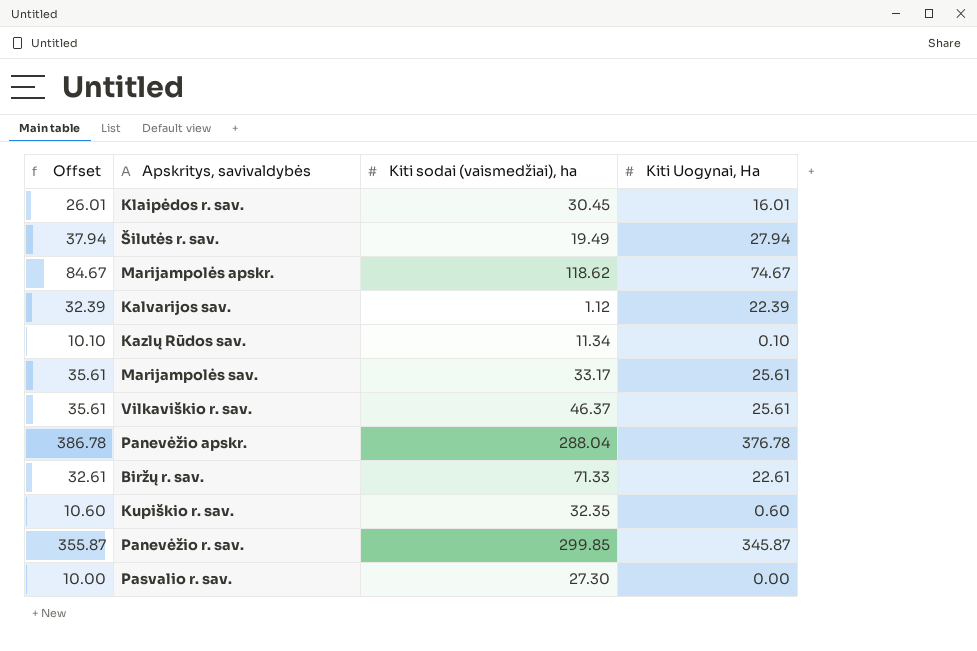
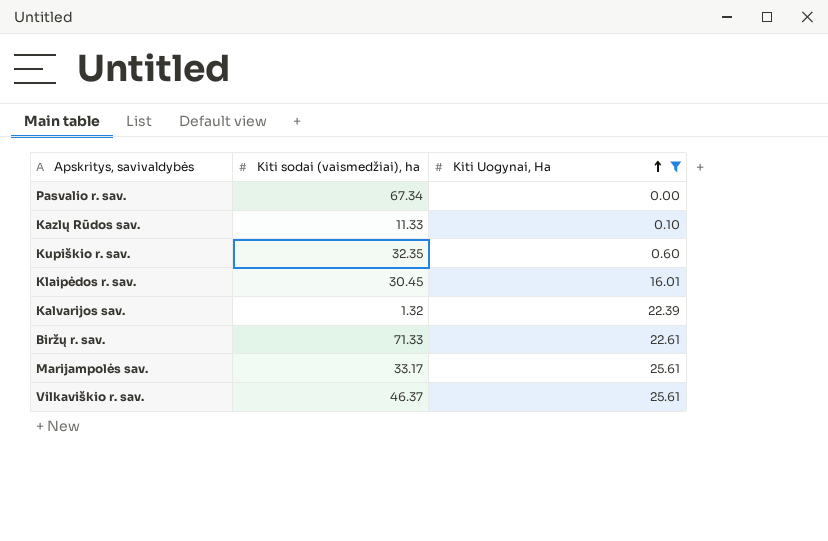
filter: none -> Kiti Uogynai, Ha <= 25.61
row order: none -> Kiti Uogynai, Ha ascending
column Offset | formula: [Kiti Uogynai, Ha] + 10 -> none
Pasvalio r. sav. | Kiti sodai (vaismedžiai), ha: 27.30 -> 67.34
Kazlų Rūdos sav. | Kiti sodai (vaismedžiai), ha: 11.34 -> 11.33
Kalvarijos sav. | Kiti sodai (vaismedžiai), ha: 1.12 -> 1.32

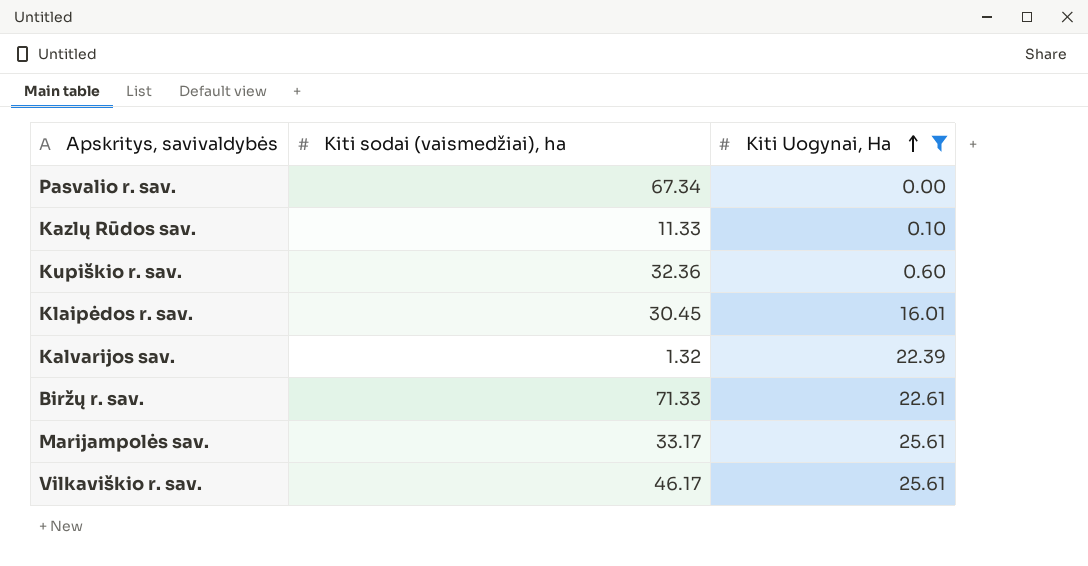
Kupiškio r. sav. | Kiti sodai (vaismedžiai), ha: 32.35 -> 32.36
Vilkaviškio r. sav. | Kiti sodai (vaismedžiai), ha: 46.37 -> 46.17

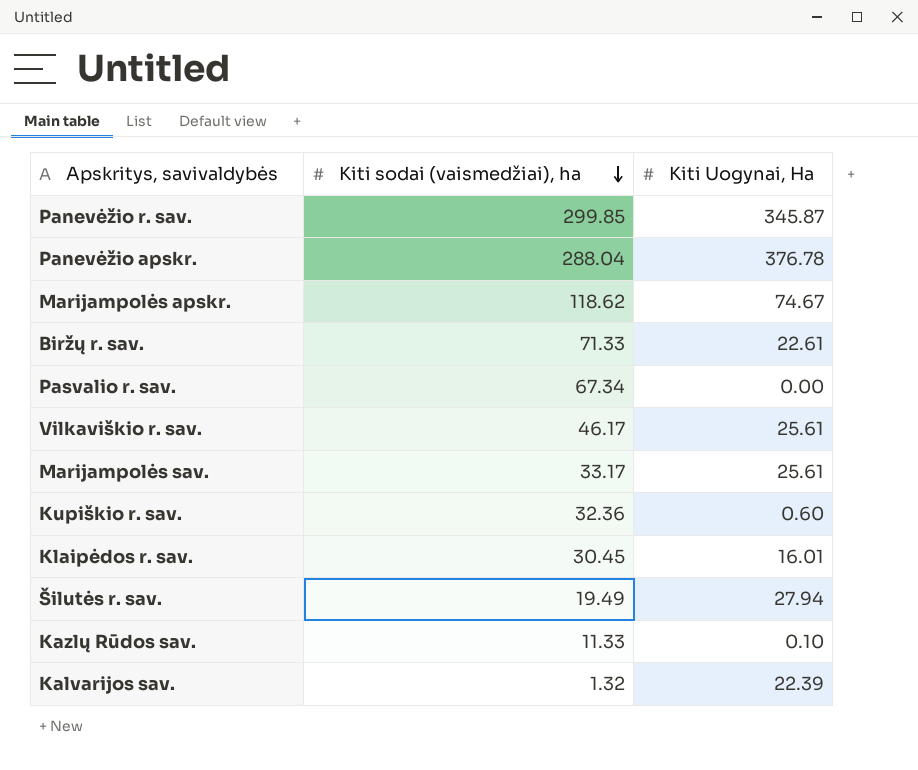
filter: Kiti Uogynai, Ha <= 25.61 -> none
row order: Kiti Uogynai, Ha ascending -> Kiti sodai (vaismedžiai), ha descending

